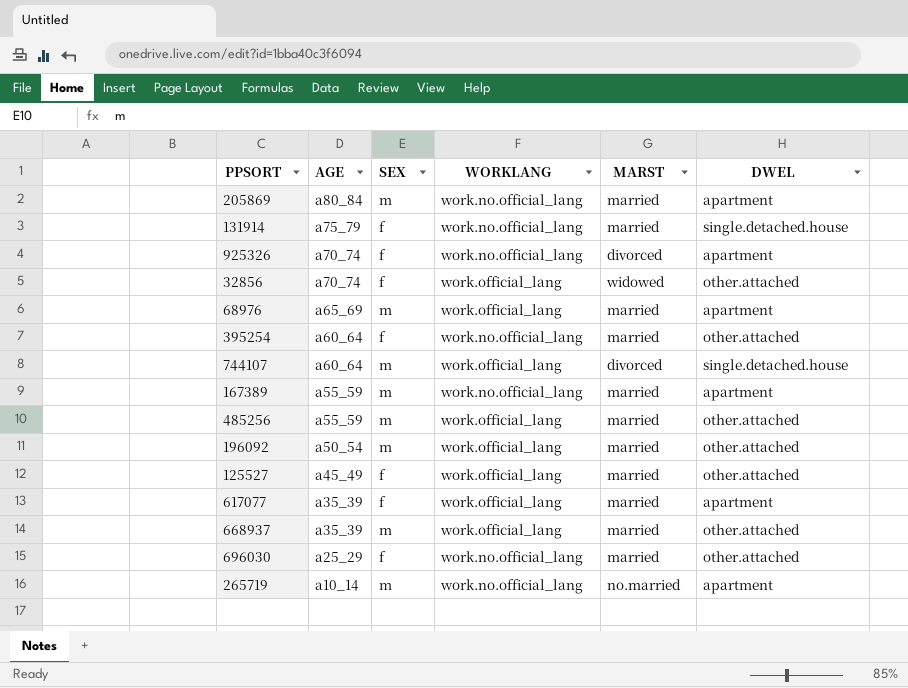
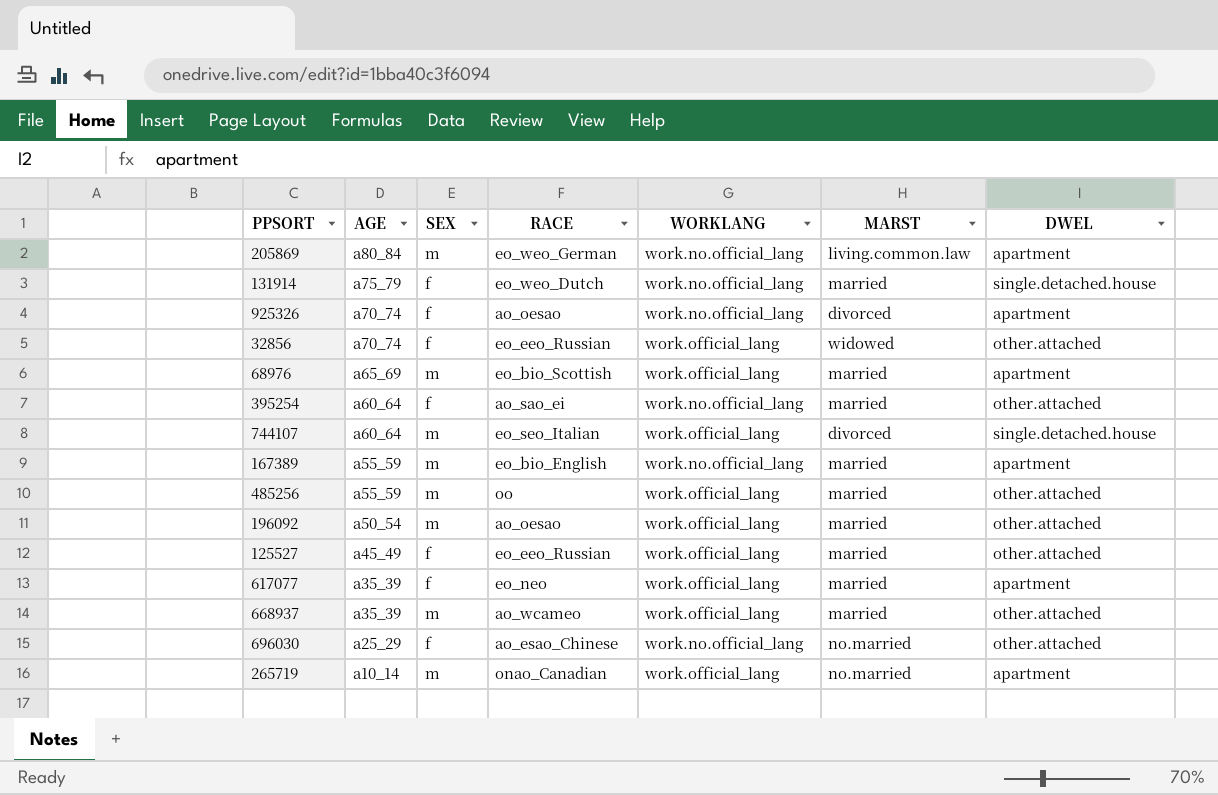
column RACE | position: none -> 4
205869 | MARST: married -> living.common.law
696030 | MARST: married -> no.married
265719 | WORKLANG: work.no.official_lang -> work.official_lang

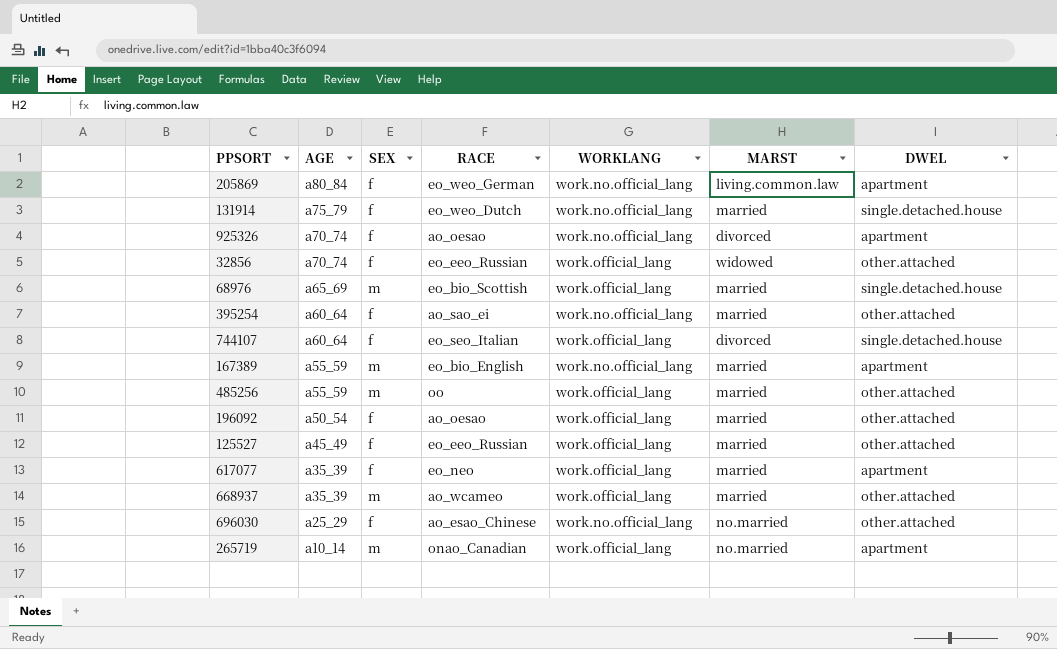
205869 | SEX: m -> f
68976 | DWEL: apartment -> single.detached.house
744107 | SEX: m -> f
196092 | SEX: m -> f

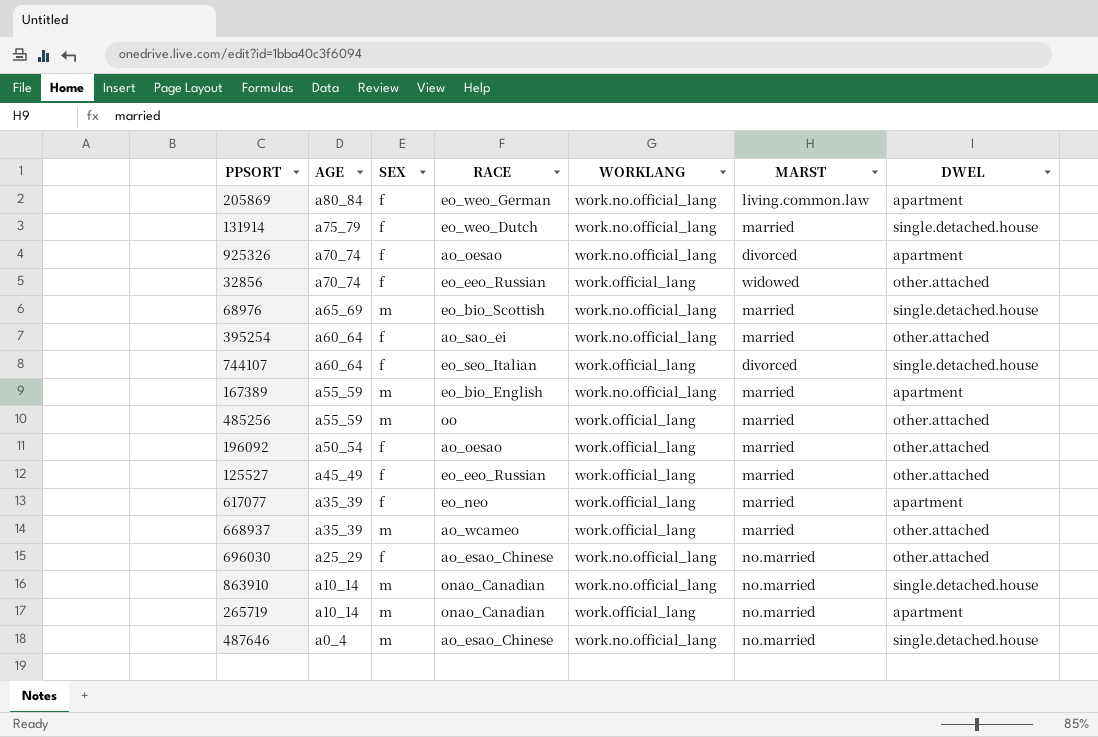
68976 | WORKLANG: work.official_lang -> work.no.official_lang
row 863910: none -> a10_14 | m | onao_Canadian | work.no.official_lang | no.married | single.detached.house
row 487646: none -> a0_4 | m | ao_esao_Chinese | work.no.official_lang | no.married | single.detached.house

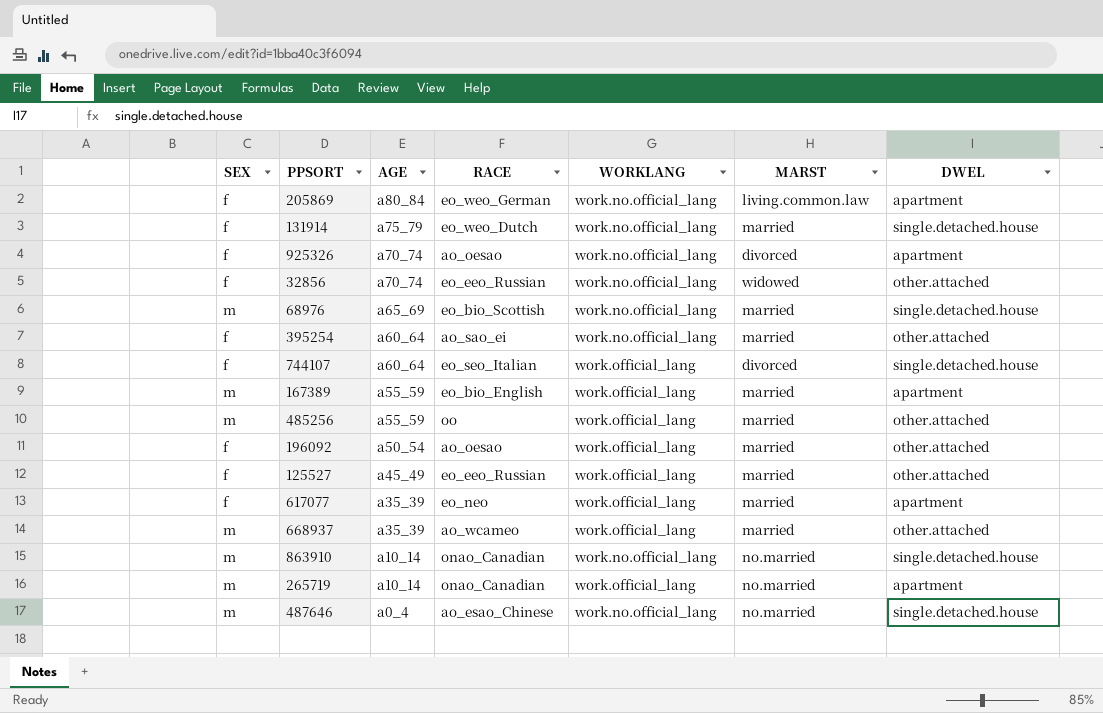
column SEX | position: 3 -> 1
row 696030: a25_29 | f | ao_esao_Chinese | work.no.official_lang | no.married | other.attached -> none
32856 | WORKLANG: work.official_lang -> work.no.official_lang
167389 | WORKLANG: work.no.official_lang -> work.official_lang

